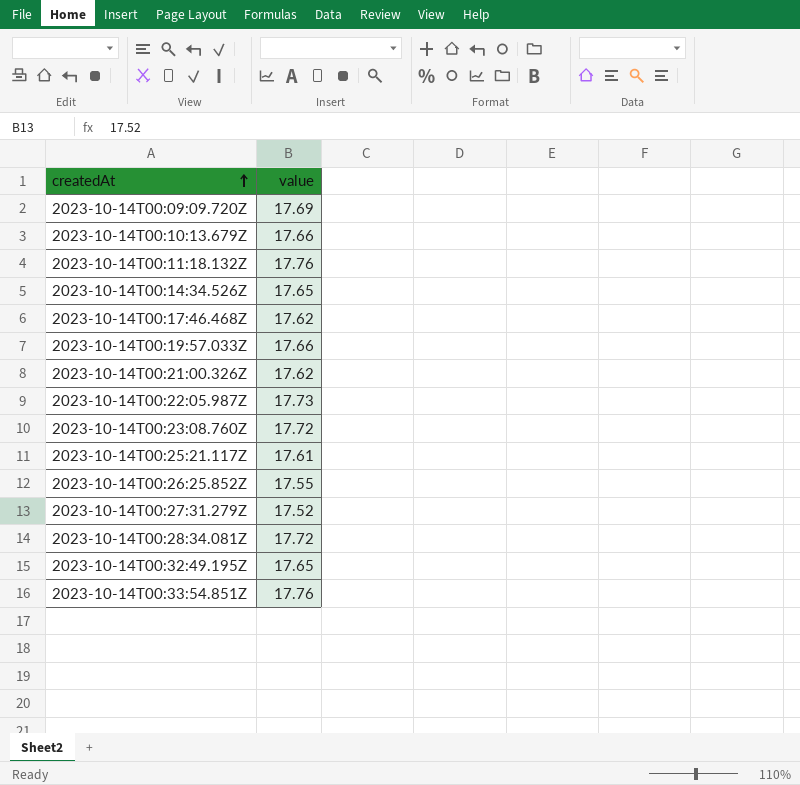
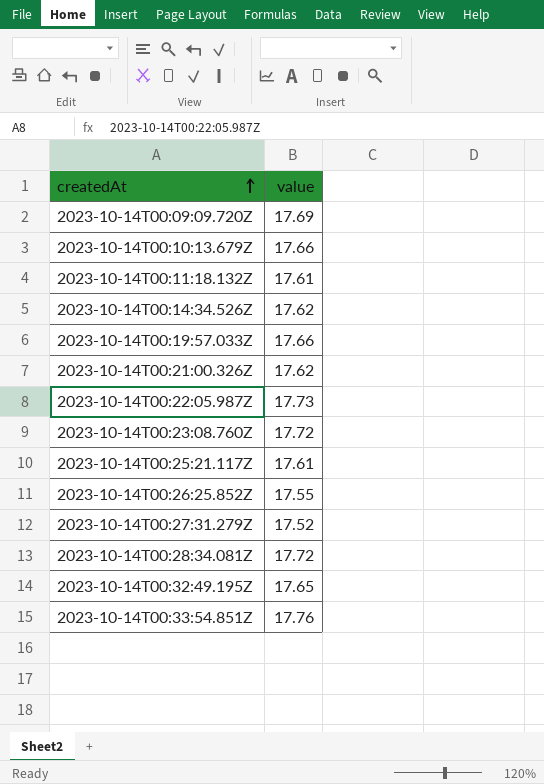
row 2023-10-14T00:17:46.468Z: 17.62 -> none
2023-10-14T00:11:18.132Z | value: 17.76 -> 17.61
2023-10-14T00:14:34.526Z | value: 17.65 -> 17.62

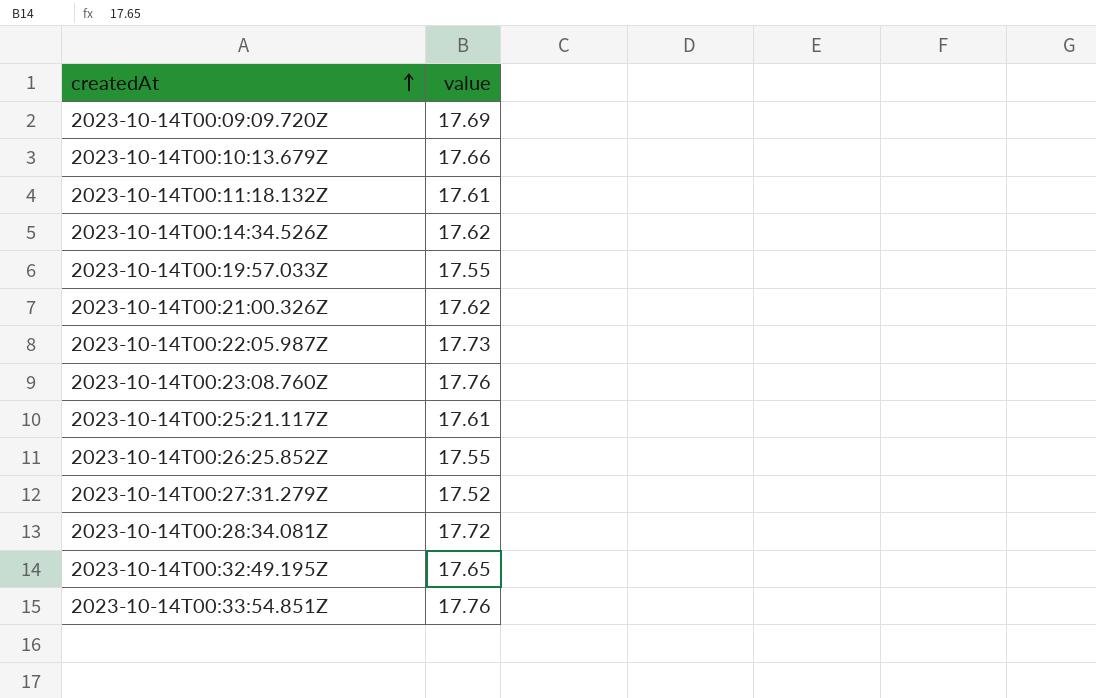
2023-10-14T00:19:57.033Z | value: 17.66 -> 17.55
2023-10-14T00:23:08.760Z | value: 17.72 -> 17.76

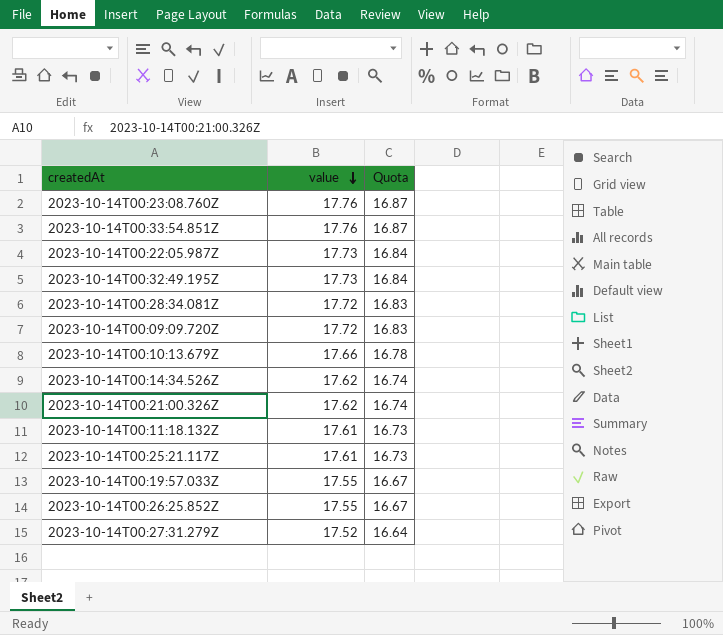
row order: createdAt ascending -> value descending
column Quota | formula: none -> [value] * 0.95
2023-10-14T00:32:49.195Z | value: 17.65 -> 17.73
2023-10-14T00:09:09.720Z | value: 17.69 -> 17.72

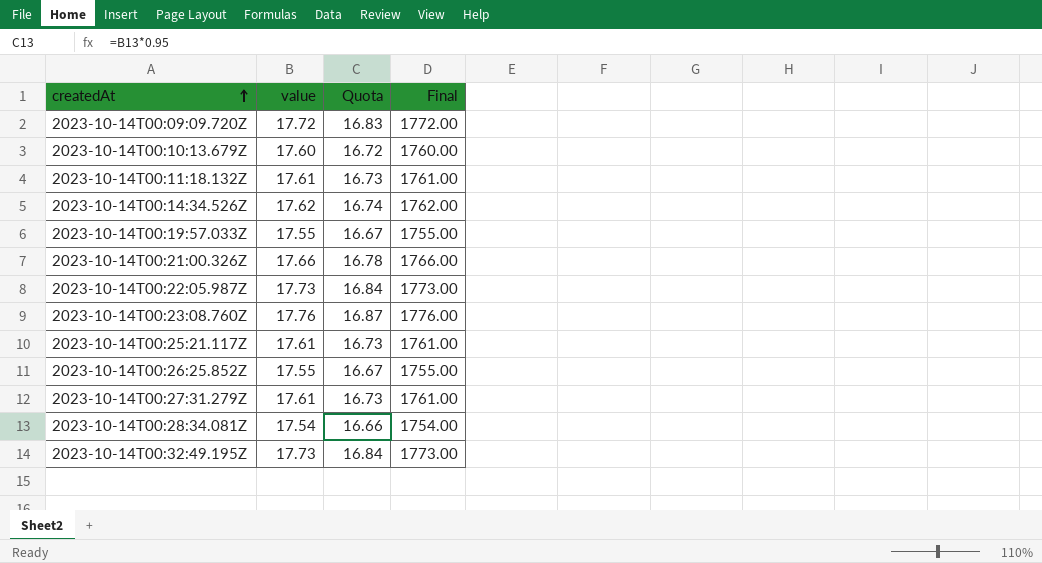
row order: value descending -> createdAt ascending
column Final | formula: none -> [value] * 100
row 2023-10-14T00:33:54.851Z: 17.76 | 16.87 -> none
2023-10-14T00:10:13.679Z | value: 17.66 -> 17.60
2023-10-14T00:10:13.679Z | Quota: 16.78 -> 16.72
2023-10-14T00:21:00.326Z | value: 17.62 -> 17.66
2023-10-14T00:21:00.326Z | Quota: 16.74 -> 16.78
2023-10-14T00:27:31.279Z | value: 17.52 -> 17.61
2023-10-14T00:27:31.279Z | Quota: 16.64 -> 16.73
2023-10-14T00:28:34.081Z | value: 17.72 -> 17.54
2023-10-14T00:28:34.081Z | Quota: 16.83 -> 16.66

